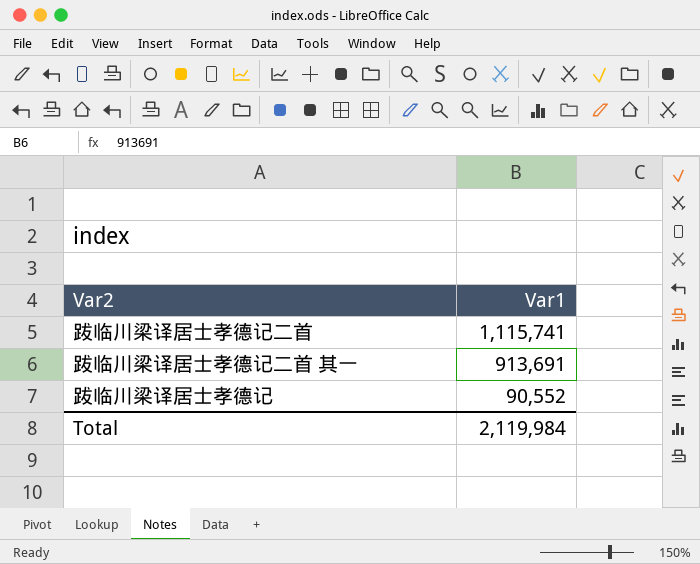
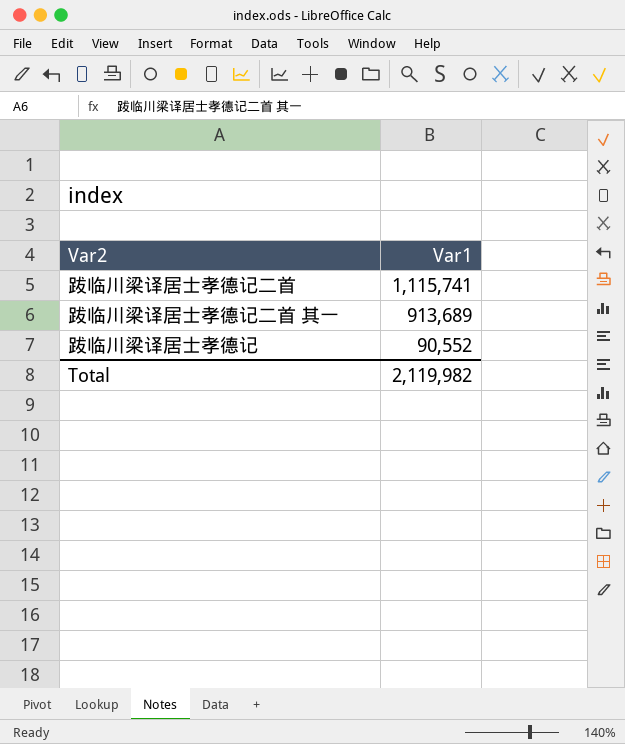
跋临川梁译居士孝德记二首 其一 | Var1: 913,691 -> 913,689
Total | Var1: 2,119,984 -> 2,119,982

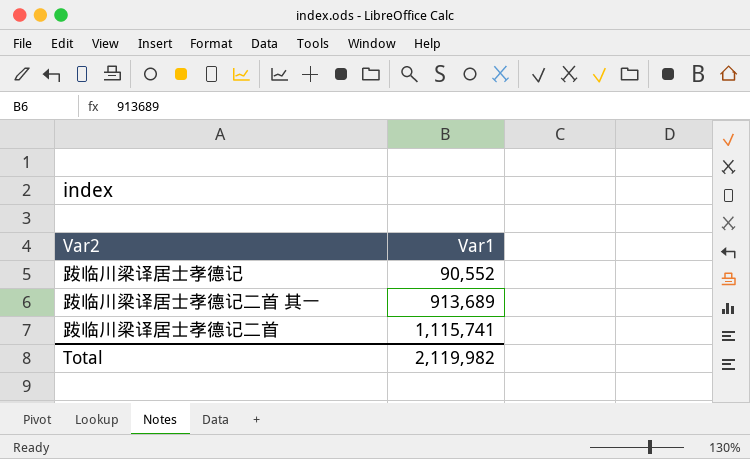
row order: Var1 descending -> Var1 ascending

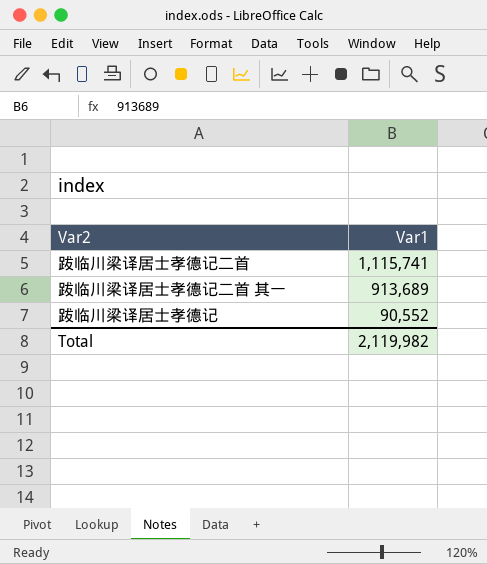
row order: Var1 ascending -> Var1 descending

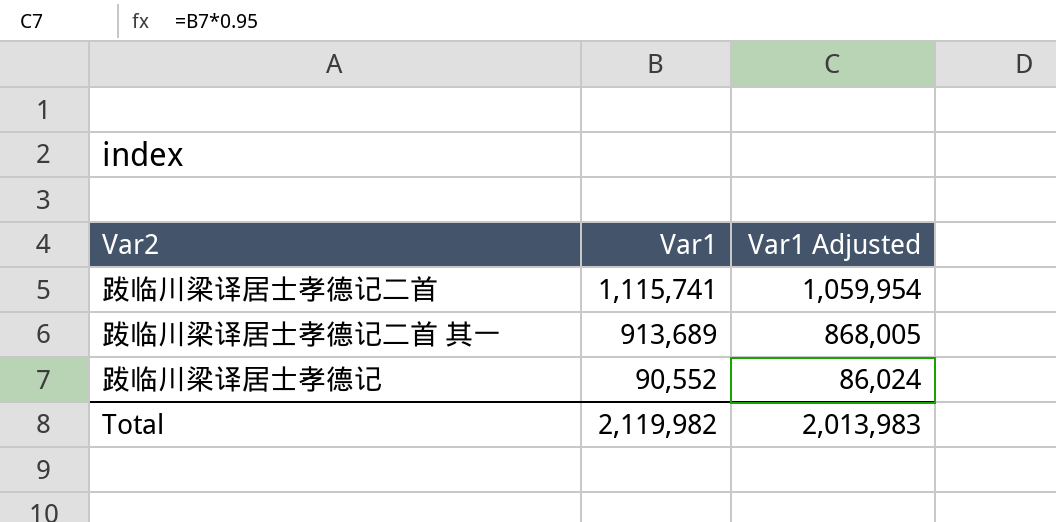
column Var1 Adjusted | formula: none -> [Var1] * 0.95

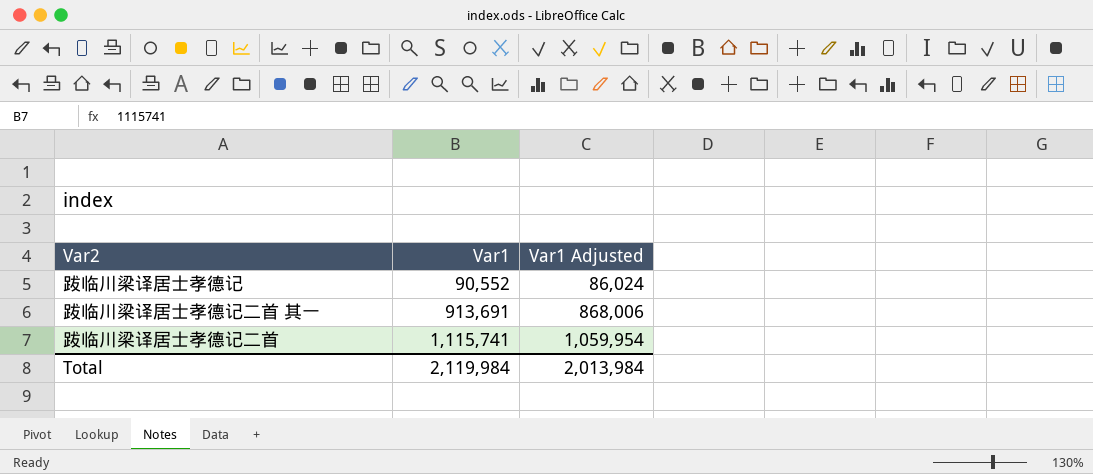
row order: Var1 descending -> Var1 ascending
跋临川梁译居士孝德记二首 其一 | Var1: 913,689 -> 913,691
跋临川梁译居士孝德记二首 其一 | Var1 Adjusted: 868,005 -> 868,006
Total | Var1: 2,119,982 -> 2,119,984
Total | Var1 Adjusted: 2,013,983 -> 2,013,984

